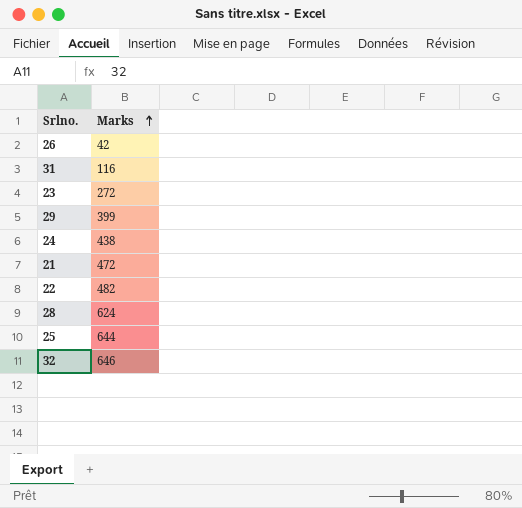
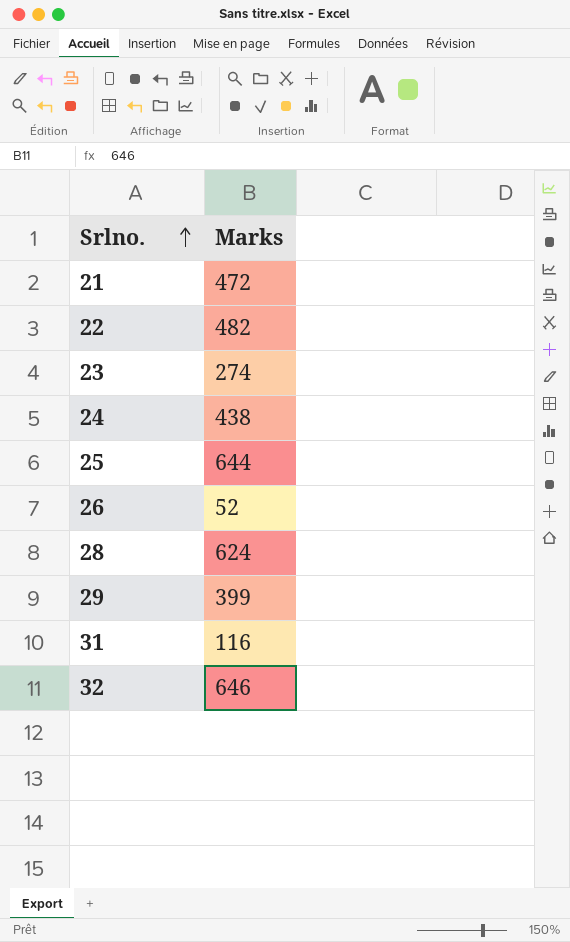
row order: Marks ascending -> Srlno. ascending
23 | Marks: 272 -> 274
26 | Marks: 42 -> 52

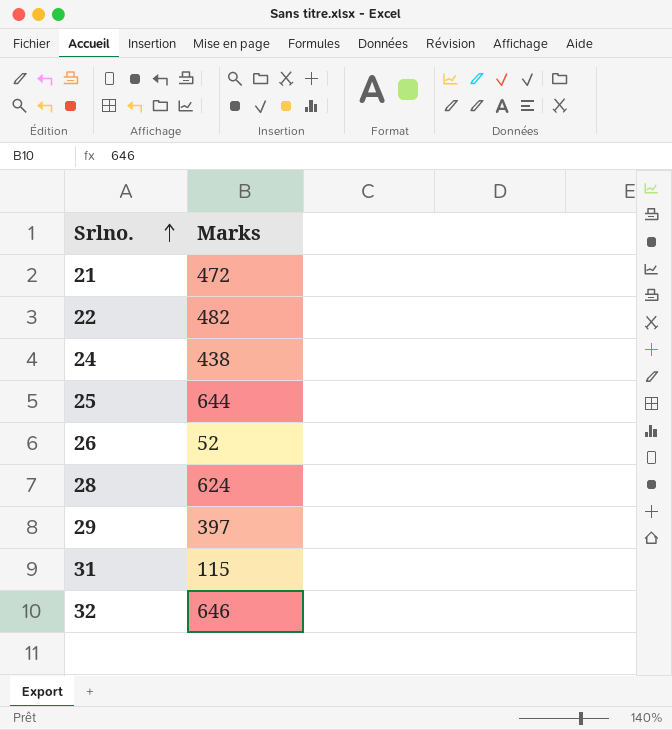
row 23: 274 -> none
29 | Marks: 399 -> 397
31 | Marks: 116 -> 115

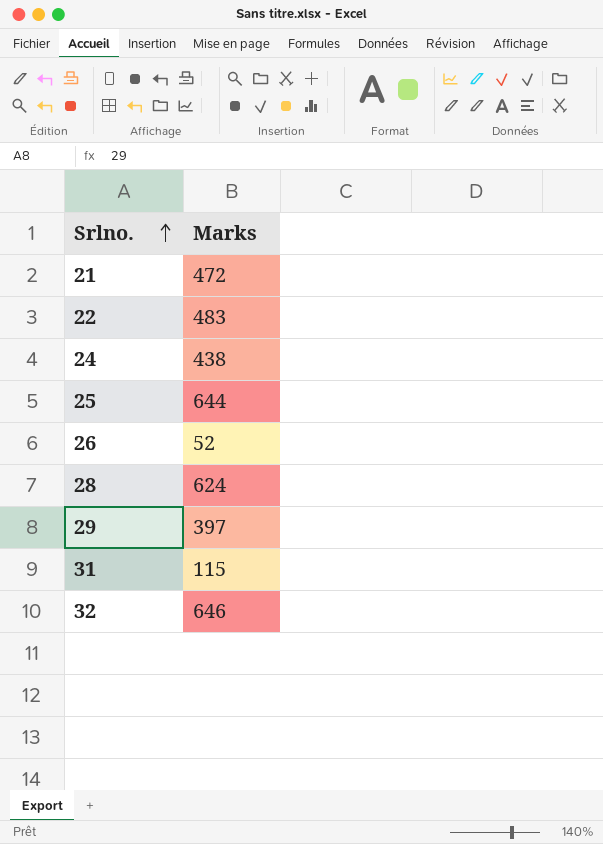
22 | Marks: 482 -> 483

